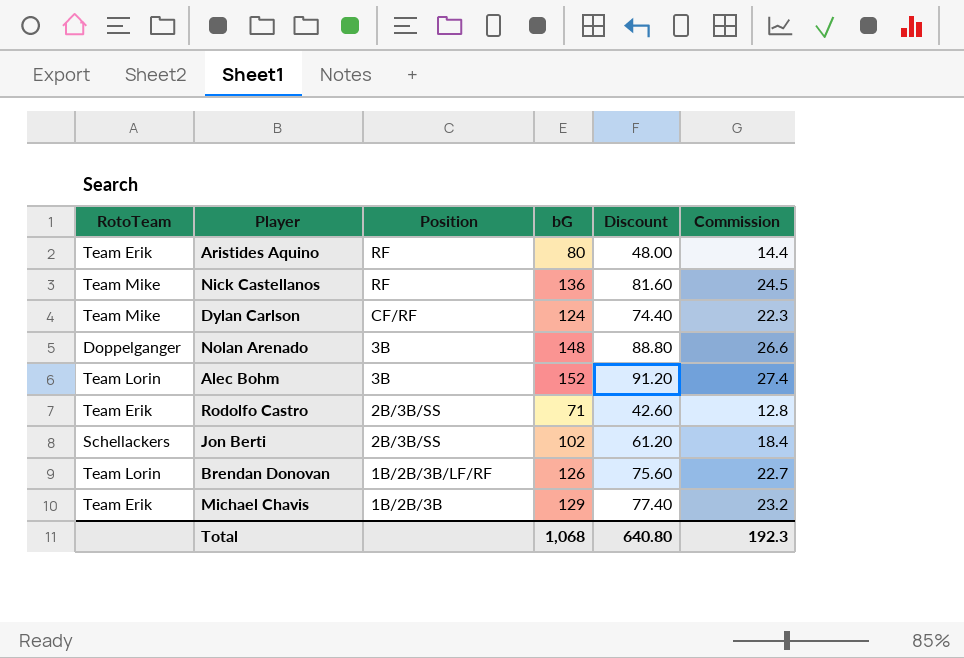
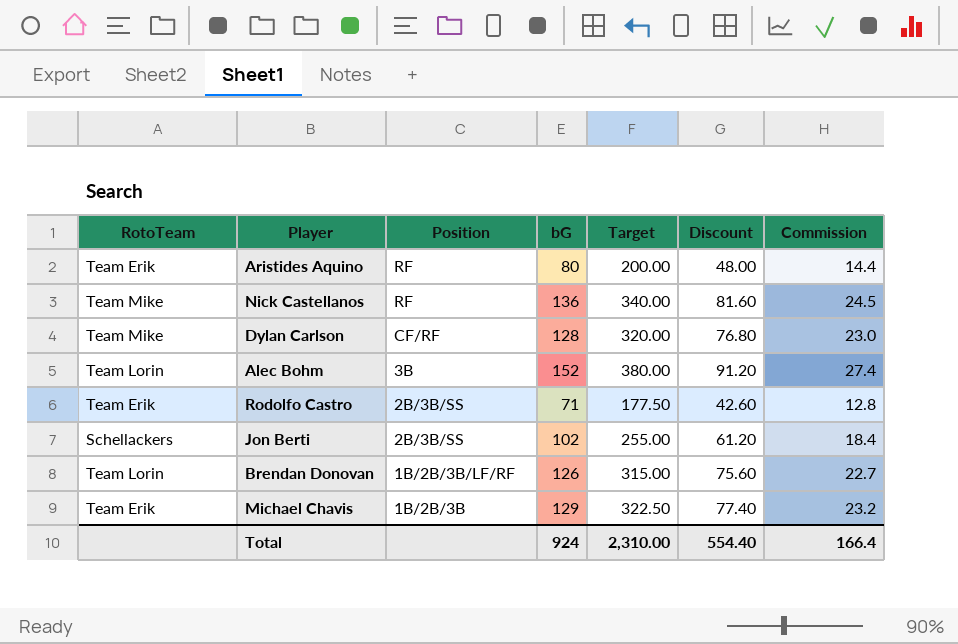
column Target | formula: none -> [bG] * 2.5
row Nolan Arenado: Doppelganger | 3B | 148 | 88.80 | 26.6 -> none
Dylan Carlson | bG: 124 -> 128
Dylan Carlson | Discount: 74.40 -> 76.80
Dylan Carlson | Commission: 22.3 -> 23.0
Total | bG: 1,068 -> 924
Total | Discount: 640.80 -> 554.40
Total | Commission: 192.3 -> 166.4

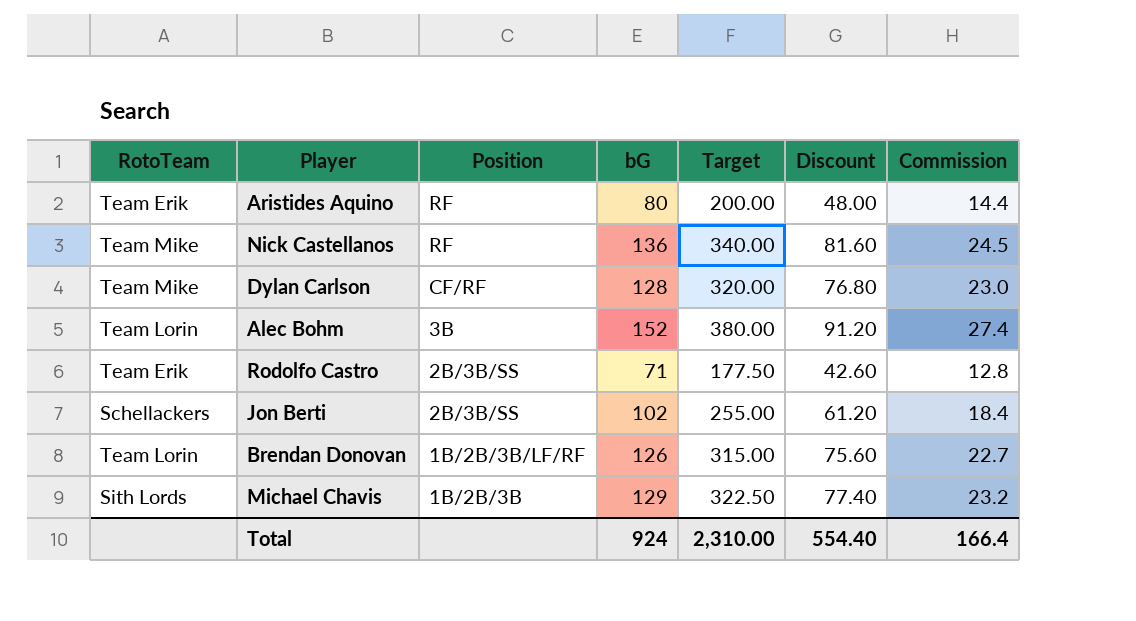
Michael Chavis | RotoTeam: Team Erik -> Sith Lords

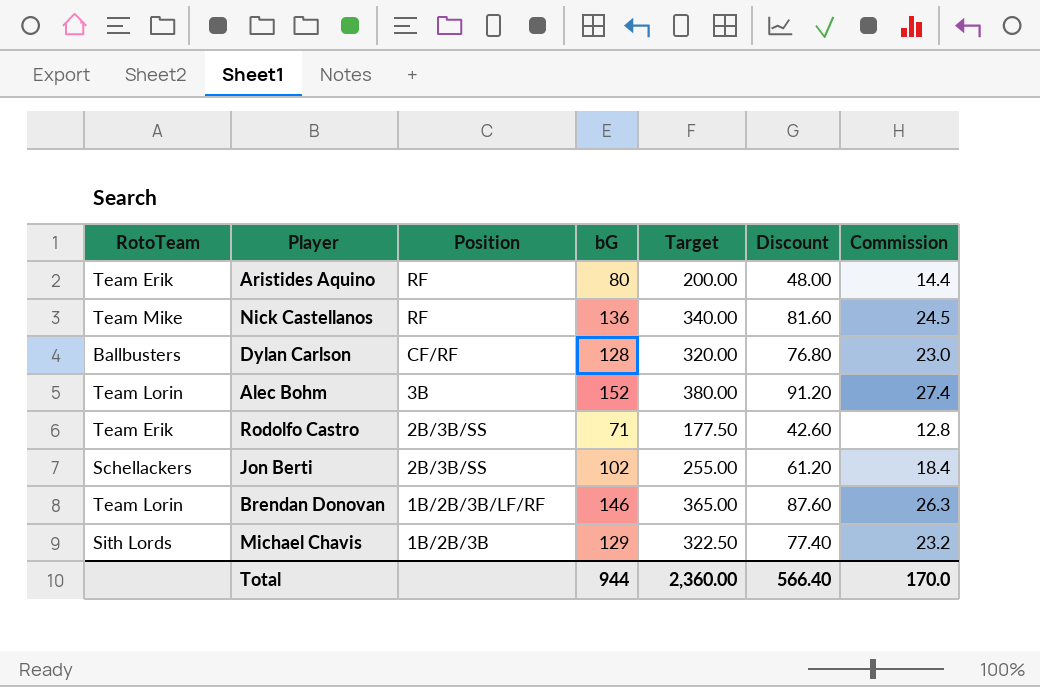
Dylan Carlson | RotoTeam: Team Mike -> Ballbusters
Brendan Donovan | bG: 126 -> 146
Brendan Donovan | Target: 315.00 -> 365.00
Brendan Donovan | Discount: 75.60 -> 87.60
Brendan Donovan | Commission: 22.7 -> 26.3
Total | bG: 924 -> 944
Total | Target: 2,310.00 -> 2,360.00
Total | Discount: 554.40 -> 566.40
Total | Commission: 166.4 -> 170.0

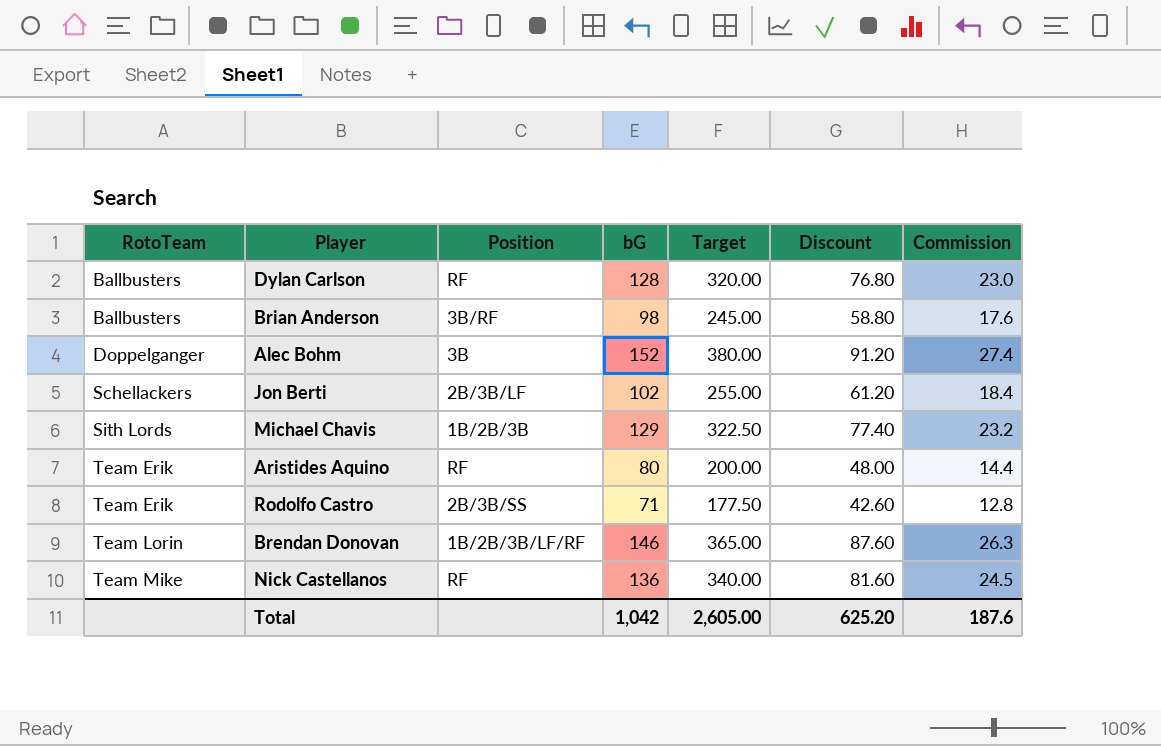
row order: Position descending -> RotoTeam ascending
Dylan Carlson | Position: CF/RF -> RF
row Brian Anderson: none -> Ballbusters | 3B/RF | 98 | 245.00 | 58.80 | 17.6
Alec Bohm | RotoTeam: Team Lorin -> Doppelganger
Jon Berti | Position: 2B/3B/SS -> 2B/3B/LF
Total | bG: 944 -> 1,042
Total | Target: 2,360.00 -> 2,605.00
Total | Discount: 566.40 -> 625.20
Total | Commission: 170.0 -> 187.6

